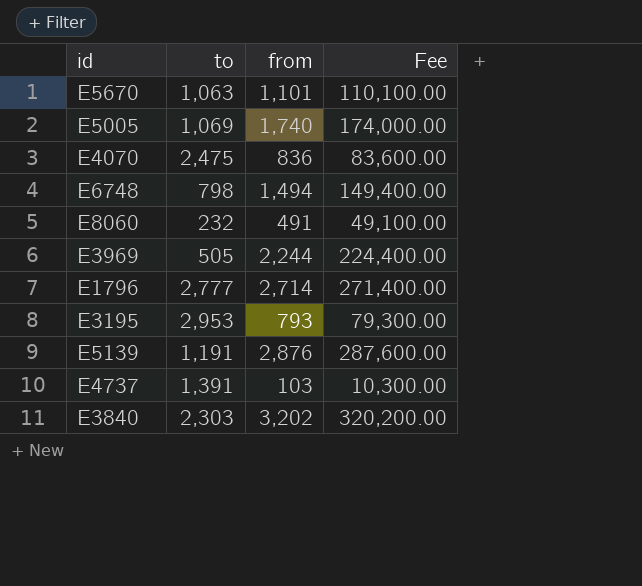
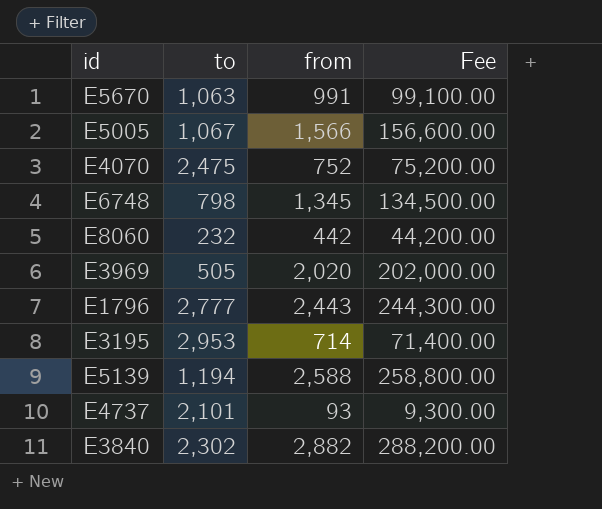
E5670 | from: 1,101 -> 991
E5670 | Fee: 110,100.00 -> 99,100.00
E5005 | to: 1,069 -> 1,067
E5005 | from: 1,740 -> 1,566
E5005 | Fee: 174,000.00 -> 156,600.00
E4070 | from: 836 -> 752
E4070 | Fee: 83,600.00 -> 75,200.00
E6748 | from: 1,494 -> 1,345
E6748 | Fee: 149,400.00 -> 134,500.00
E8060 | from: 491 -> 442
E8060 | Fee: 49,100.00 -> 44,200.00
E3969 | from: 2,244 -> 2,020
E3969 | Fee: 224,400.00 -> 202,000.00
E1796 | from: 2,714 -> 2,443
E1796 | Fee: 271,400.00 -> 244,300.00
E3195 | from: 793 -> 714
E3195 | Fee: 79,300.00 -> 71,400.00
E5139 | to: 1,191 -> 1,194
E5139 | from: 2,876 -> 2,588
E5139 | Fee: 287,600.00 -> 258,800.00
E4737 | to: 1,391 -> 2,101
E4737 | from: 103 -> 93
E4737 | Fee: 10,300.00 -> 9,300.00
E3840 | to: 2,303 -> 2,302
E3840 | from: 3,202 -> 2,882
E3840 | Fee: 320,200.00 -> 288,200.00

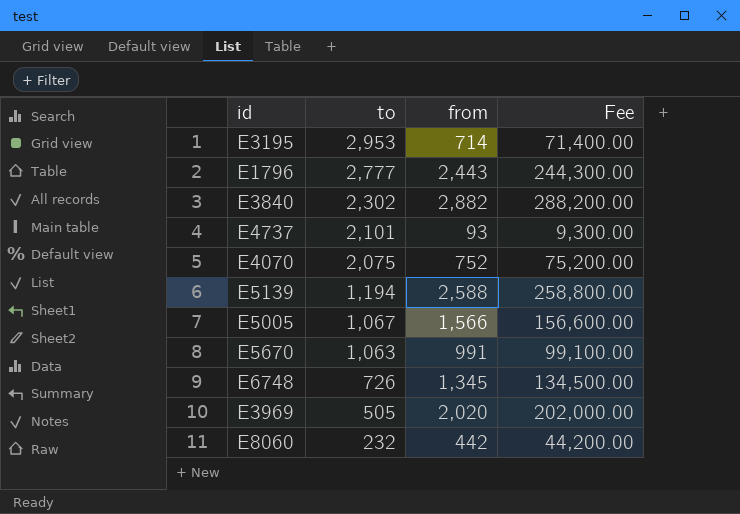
row order: none -> to descending
E4070 | to: 2,475 -> 2,075
E6748 | to: 798 -> 726

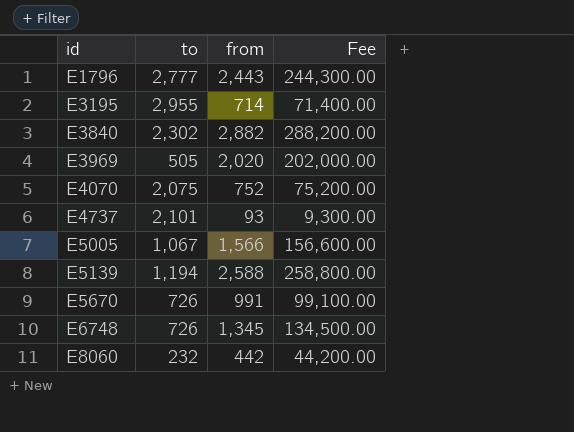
row order: to descending -> id ascending
E3195 | to: 2,953 -> 2,955
E5670 | to: 1,063 -> 726

